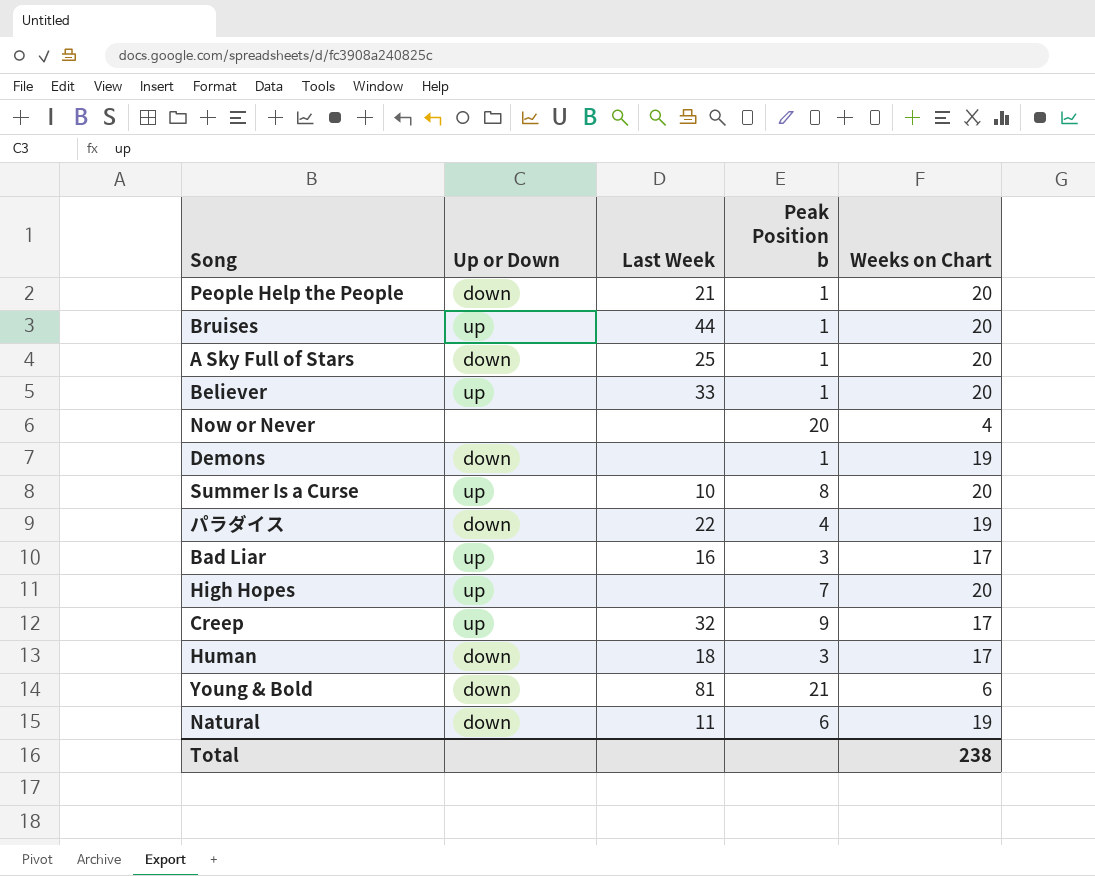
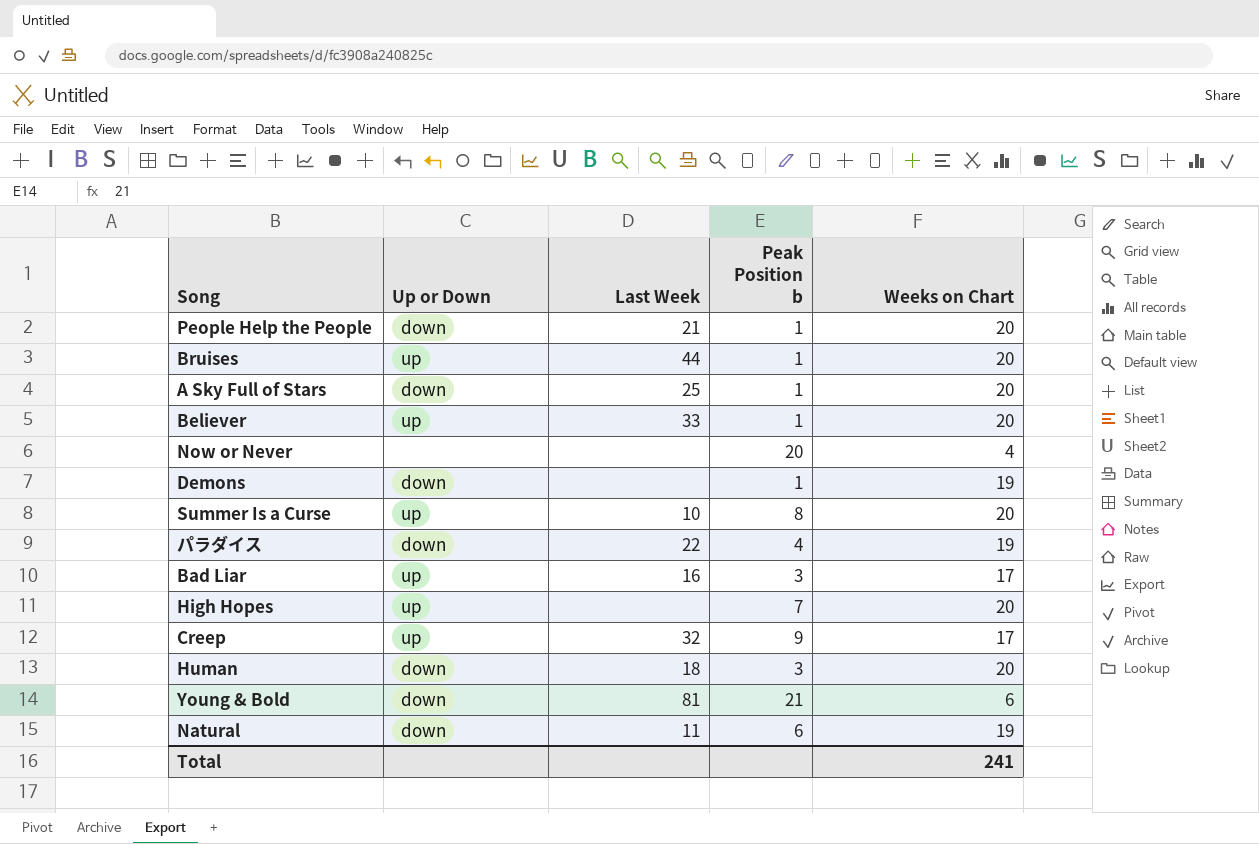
Human | Weeks on Chart: 17 -> 20
Total | Weeks on Chart: 238 -> 241

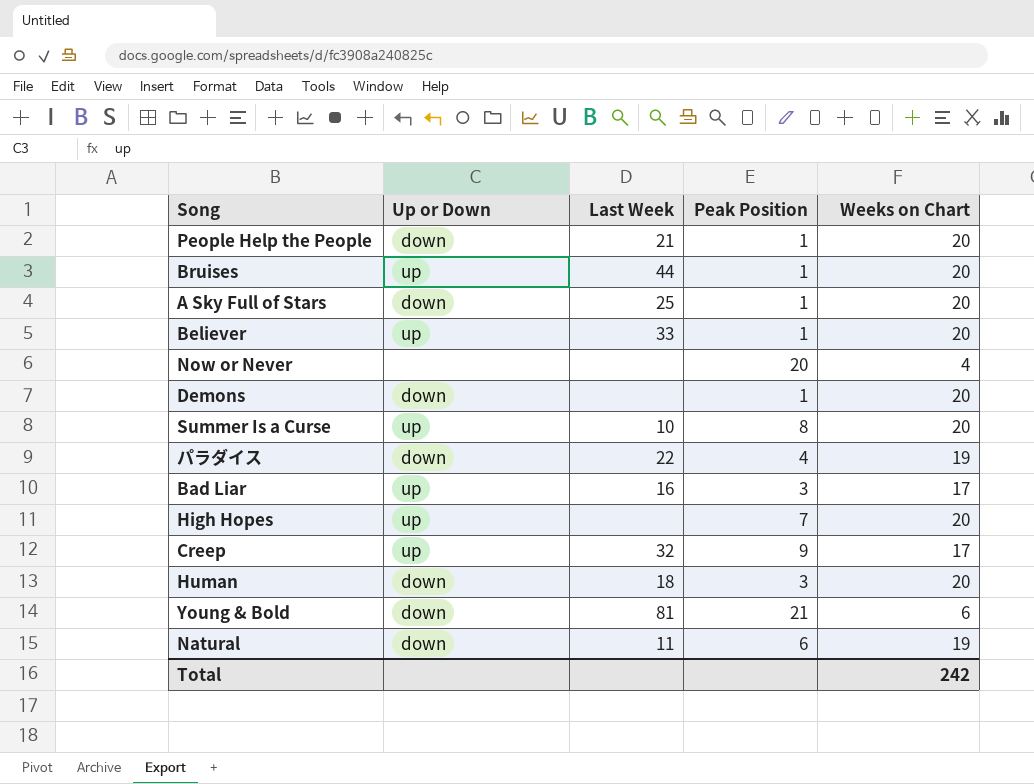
column name: Peak Position b -> Peak Position
Demons | Weeks on Chart: 19 -> 20
Total | Weeks on Chart: 241 -> 242

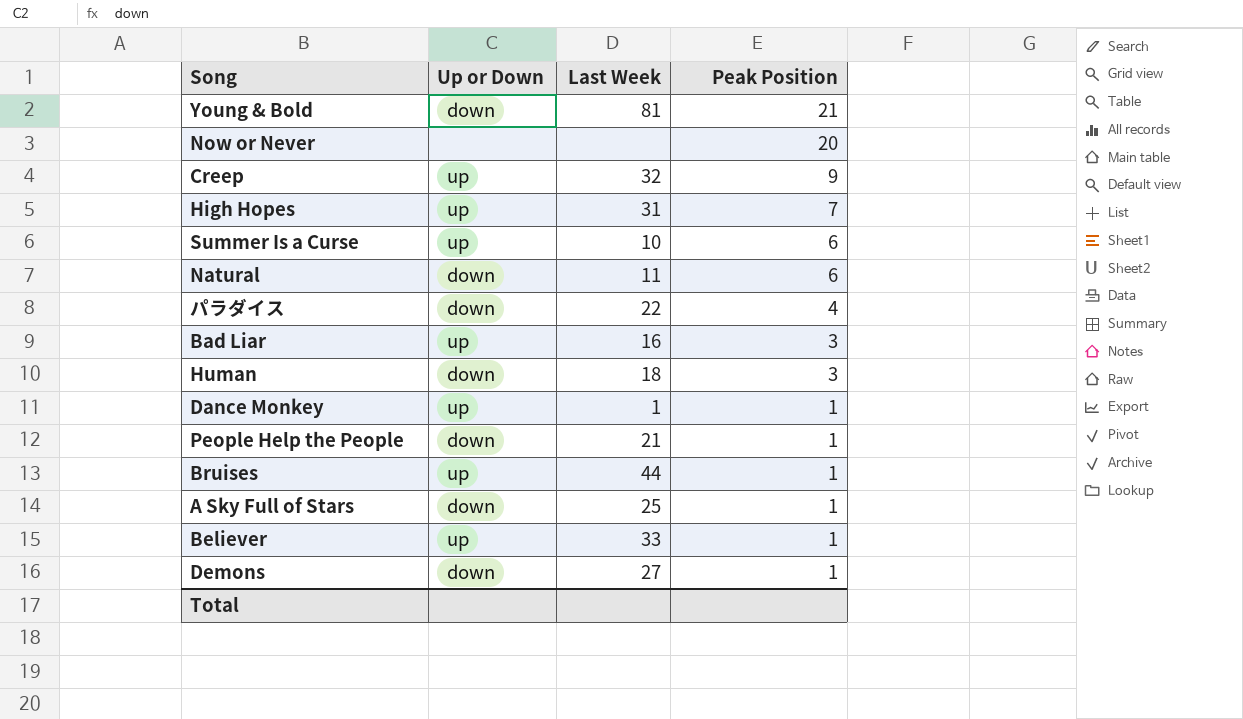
row order: none -> Peak Position descending
column Weeks on Chart | position: 5 -> none
High Hopes | Last Week: none -> 31
Summer Is a Curse | Peak Position: 8 -> 6
row Dance Monkey: none -> up | 1 | 1
Demons | Last Week: none -> 27

